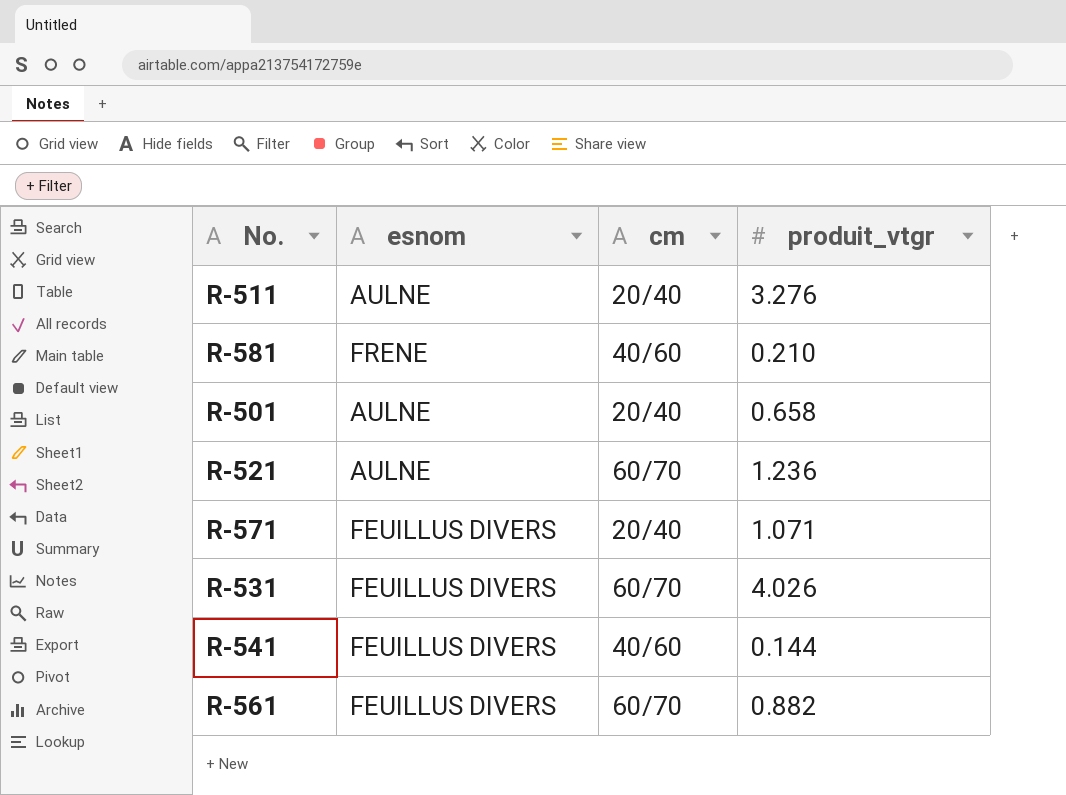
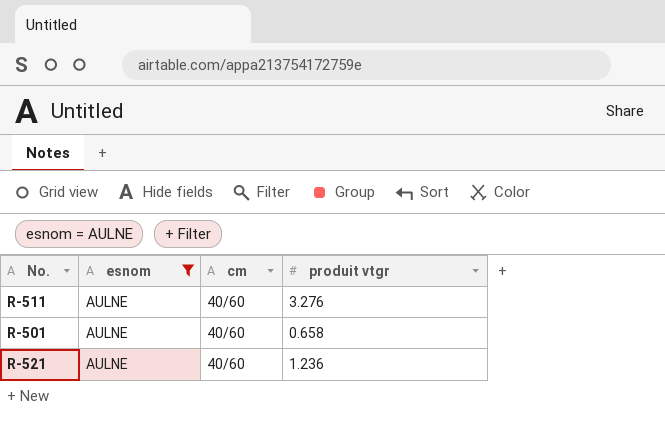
filter: none -> esnom = AULNE
column name: produit_vtgr -> produit vtgr
R-511 | cm: 20/40 -> 40/60
R-501 | cm: 20/40 -> 40/60
R-521 | cm: 60/70 -> 40/60

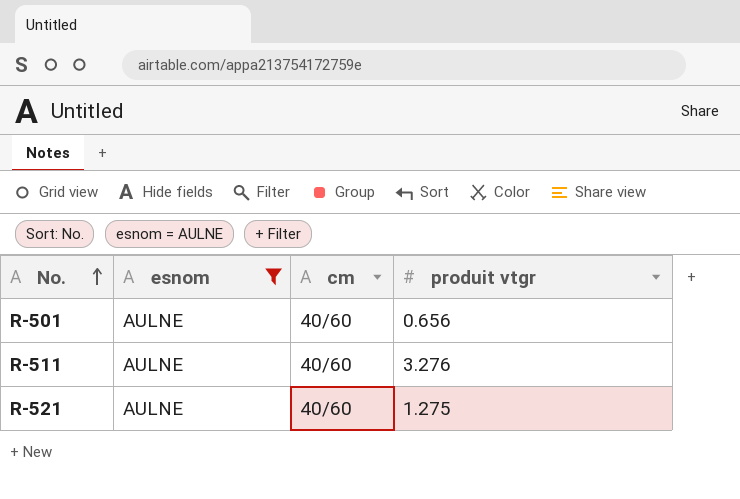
row order: none -> No. ascending
R-501 | produit vtgr: 0.658 -> 0.656
R-521 | produit vtgr: 1.236 -> 1.275

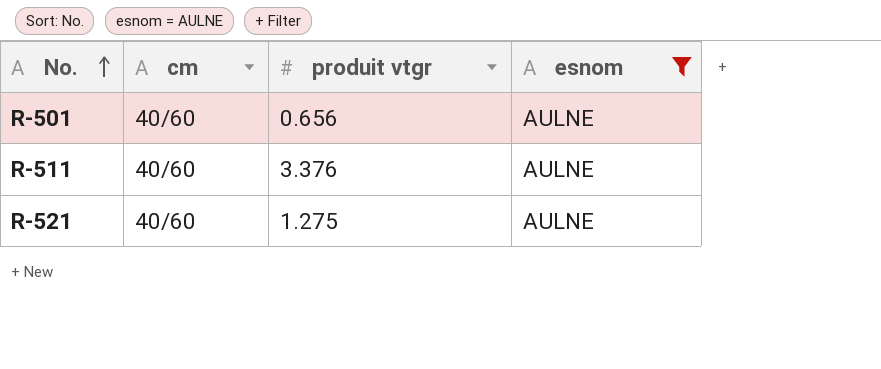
column esnom | position: 2 -> 4
R-511 | produit vtgr: 3.276 -> 3.376

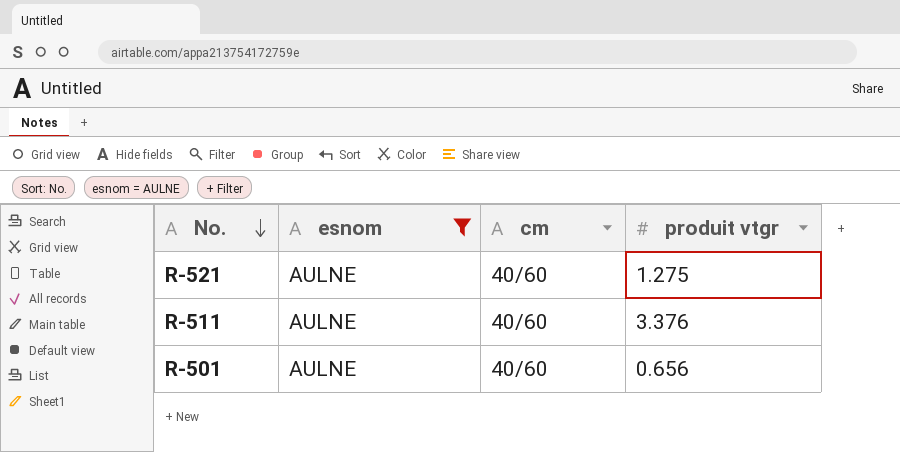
row order: No. ascending -> No. descending
column esnom | position: 4 -> 2

